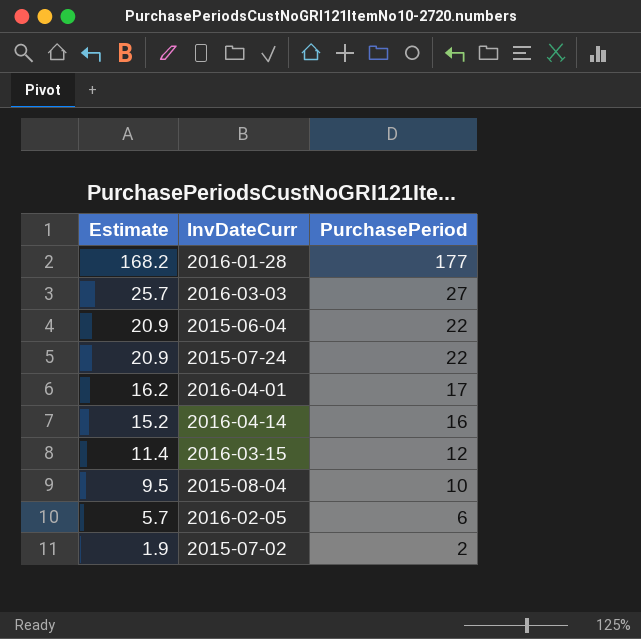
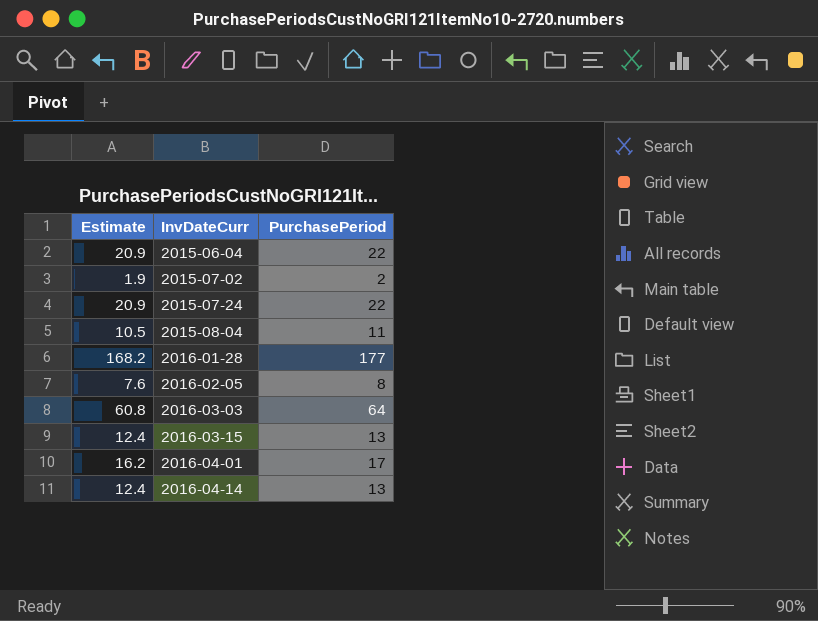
row order: Estimate descending -> InvDateCurr ascending
2015-08-04 | Estimate: 9.5 -> 10.5
2015-08-04 | PurchasePeriod: 10 -> 11
2016-02-05 | Estimate: 5.7 -> 7.6
2016-02-05 | PurchasePeriod: 6 -> 8
2016-03-03 | Estimate: 25.7 -> 60.8
2016-03-03 | PurchasePeriod: 27 -> 64
2016-03-15 | Estimate: 11.4 -> 12.4
2016-03-15 | PurchasePeriod: 12 -> 13
2016-04-14 | Estimate: 15.2 -> 12.4
2016-04-14 | PurchasePeriod: 16 -> 13

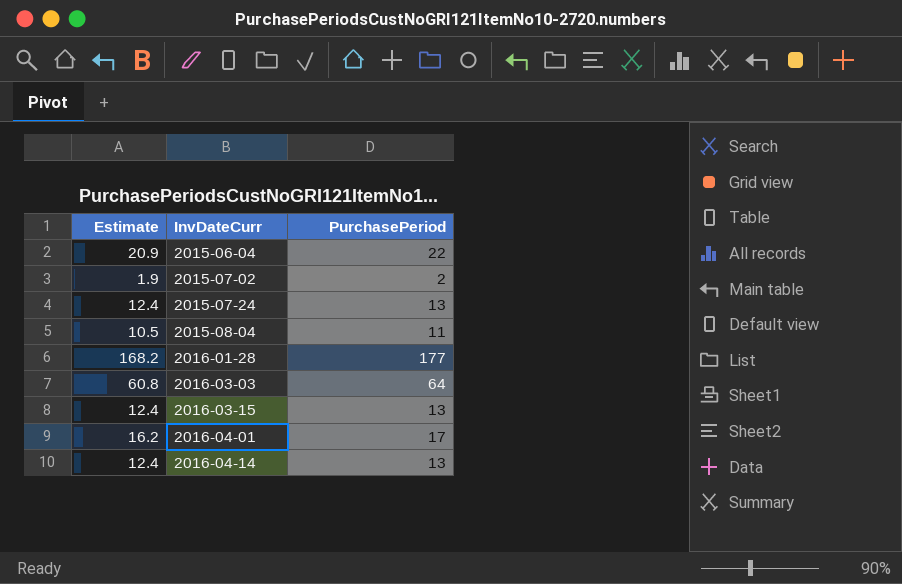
row 2016-02-05: 7.6 | 8 -> none
2015-07-24 | Estimate: 20.9 -> 12.4
2015-07-24 | PurchasePeriod: 22 -> 13

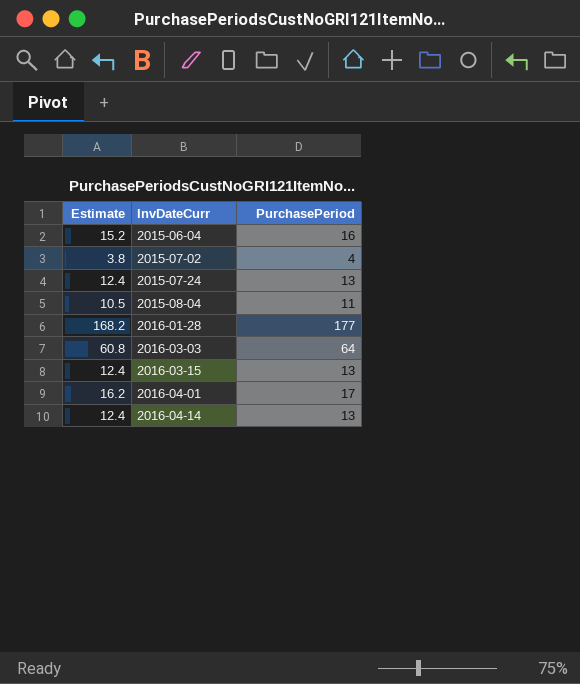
2015-06-04 | Estimate: 20.9 -> 15.2
2015-06-04 | PurchasePeriod: 22 -> 16
2015-07-02 | Estimate: 1.9 -> 3.8
2015-07-02 | PurchasePeriod: 2 -> 4

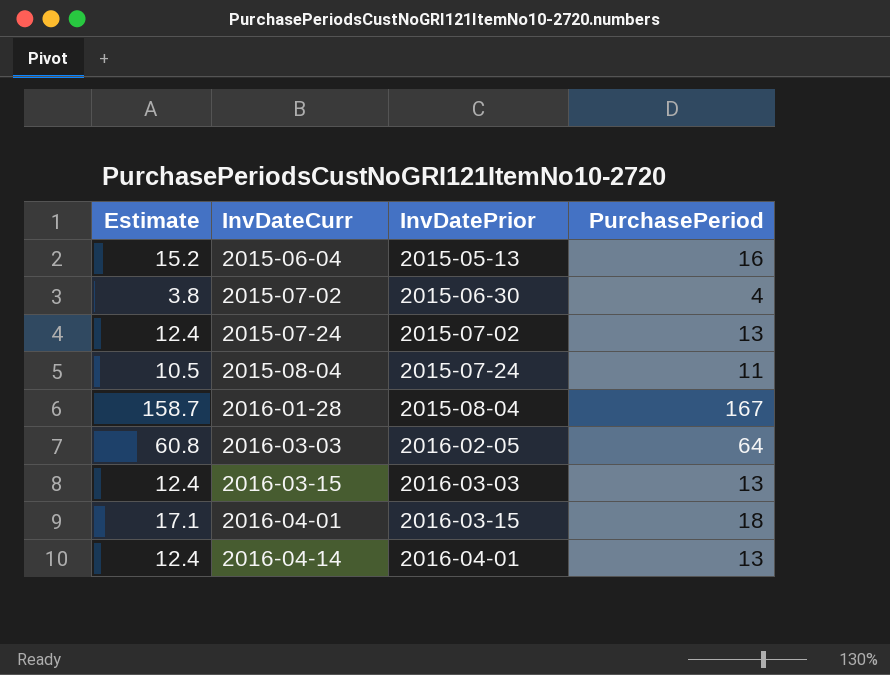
column InvDatePrior | position: none -> 3
2016-01-28 | Estimate: 168.2 -> 158.7
2016-01-28 | PurchasePeriod: 177 -> 167
2016-04-01 | Estimate: 16.2 -> 17.1
2016-04-01 | PurchasePeriod: 17 -> 18

